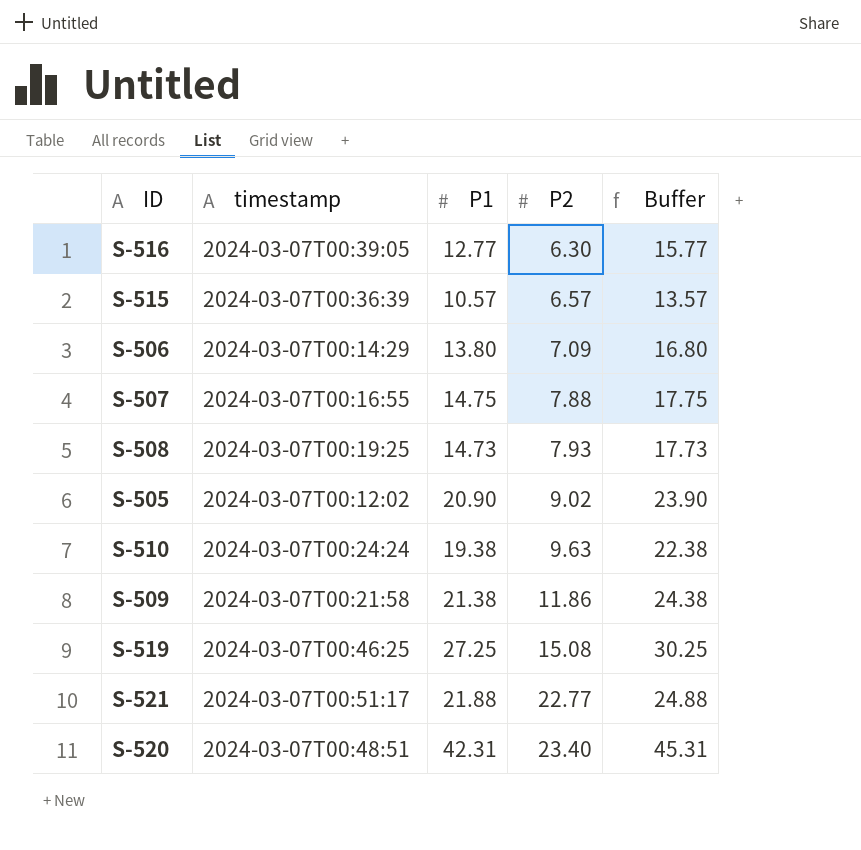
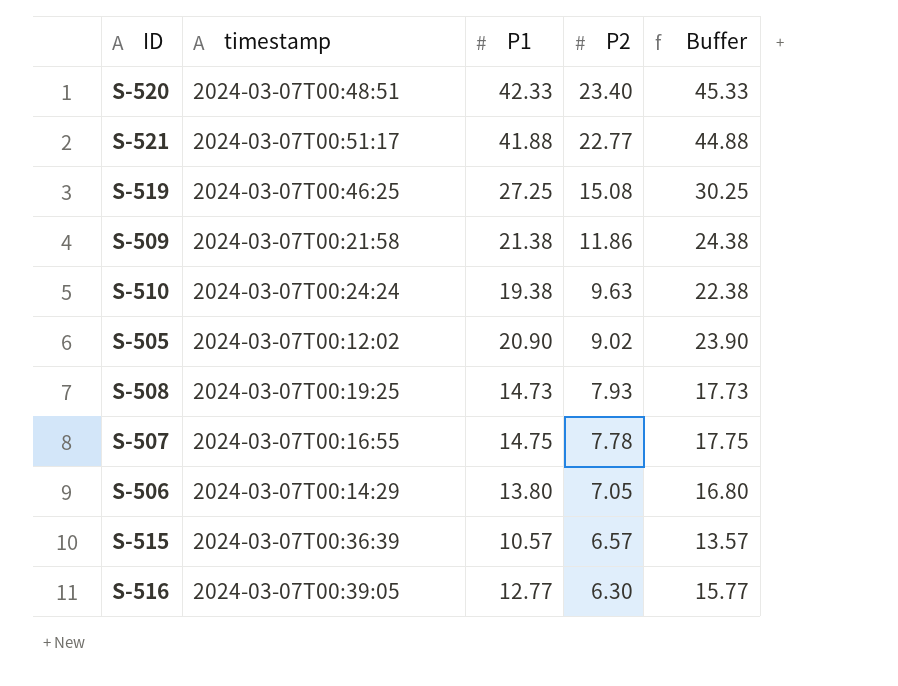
row order: P2 ascending -> P2 descending
S-520 | P1: 42.31 -> 42.33
S-520 | Buffer: 45.31 -> 45.33
S-521 | P1: 21.88 -> 41.88
S-521 | Buffer: 24.88 -> 44.88
S-507 | P2: 7.88 -> 7.78
S-506 | P2: 7.09 -> 7.05

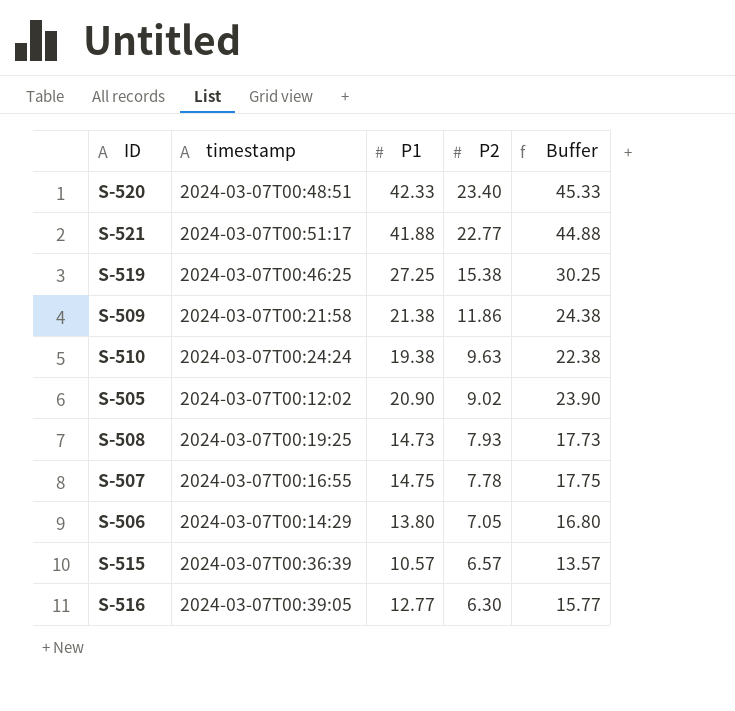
S-519 | P2: 15.08 -> 15.38

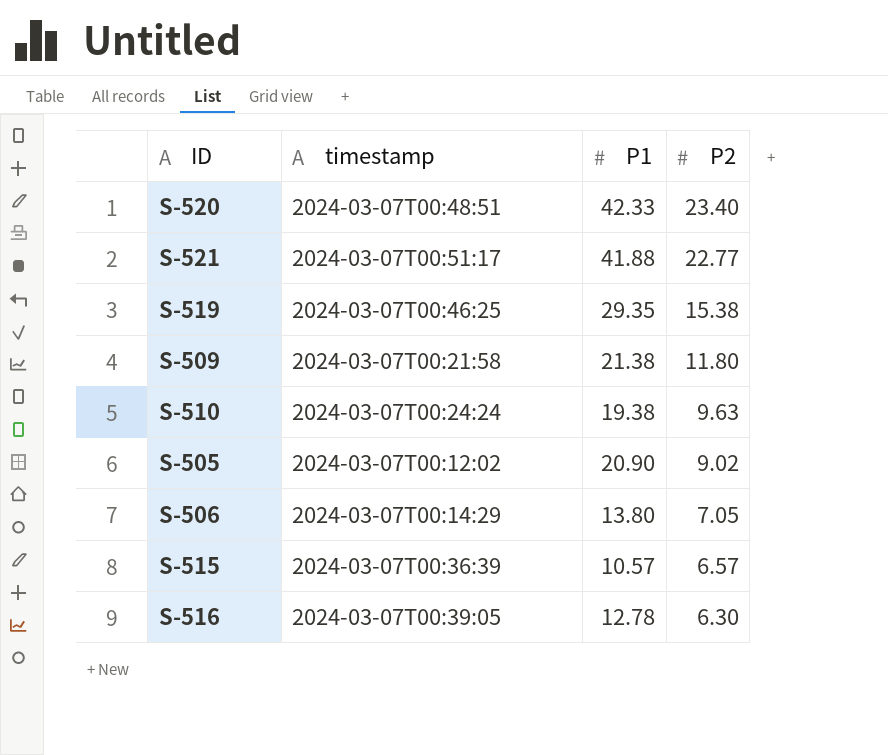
column Buffer | formula: [P1] + 3 -> none
row S-508: 2024-03-07T00:19:25 | 14.73 | 7.93 | 17.73 -> none
row S-507: 2024-03-07T00:16:55 | 14.75 | 7.78 | 17.75 -> none
S-519 | P1: 27.25 -> 29.35
S-509 | P2: 11.86 -> 11.80
S-516 | P1: 12.77 -> 12.78

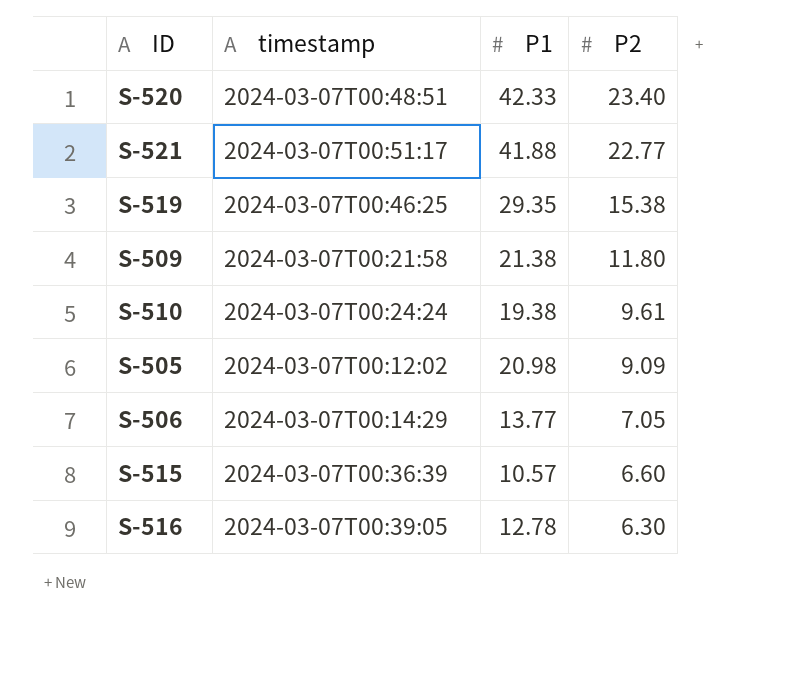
S-510 | P2: 9.63 -> 9.61
S-505 | P1: 20.90 -> 20.98
S-505 | P2: 9.02 -> 9.09
S-506 | P1: 13.80 -> 13.77
S-515 | P2: 6.57 -> 6.60

